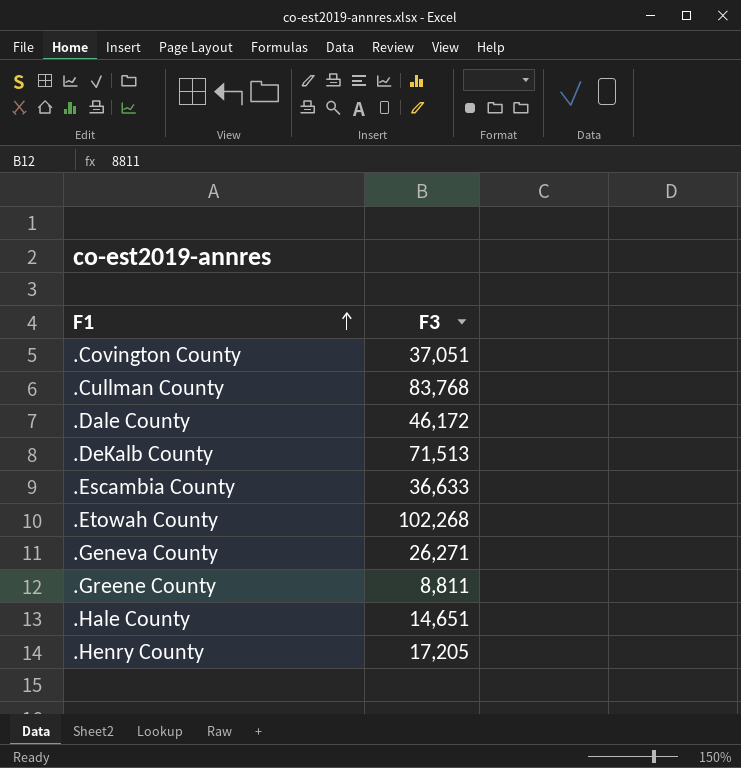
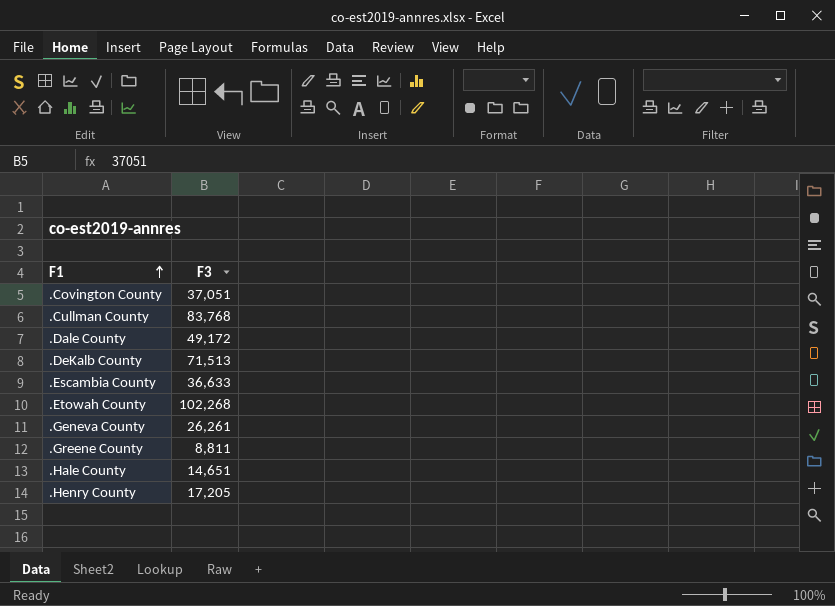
.Dale County | F3: 46,172 -> 49,172
.Geneva County | F3: 26,271 -> 26,261

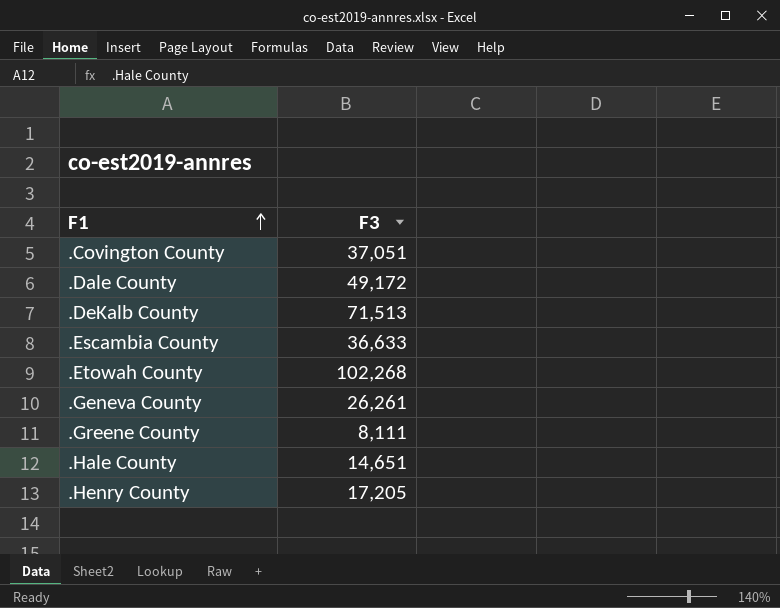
row .Cullman County: 83,768 -> none
.Greene County | F3: 8,811 -> 8,111

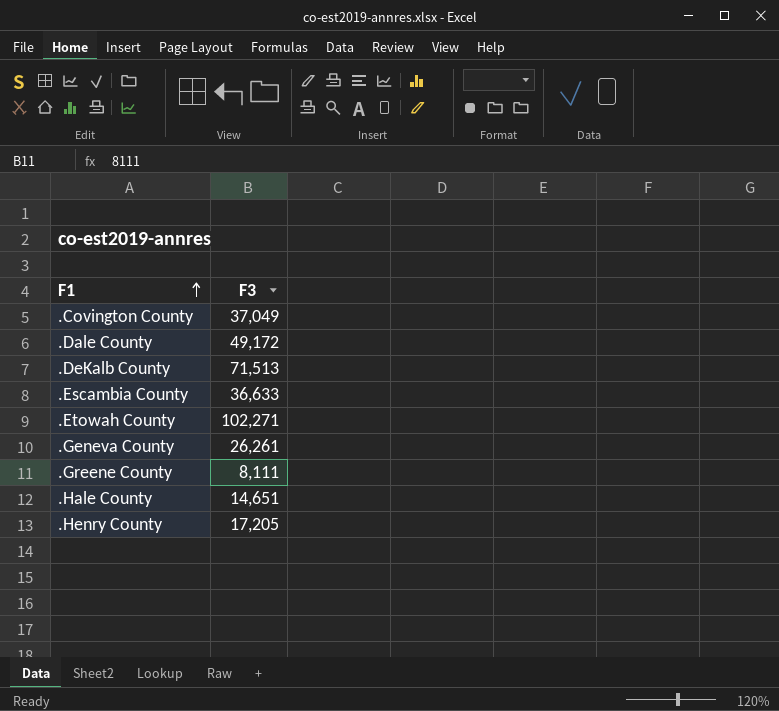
.Covington County | F3: 37,051 -> 37,049
.Etowah County | F3: 102,268 -> 102,271

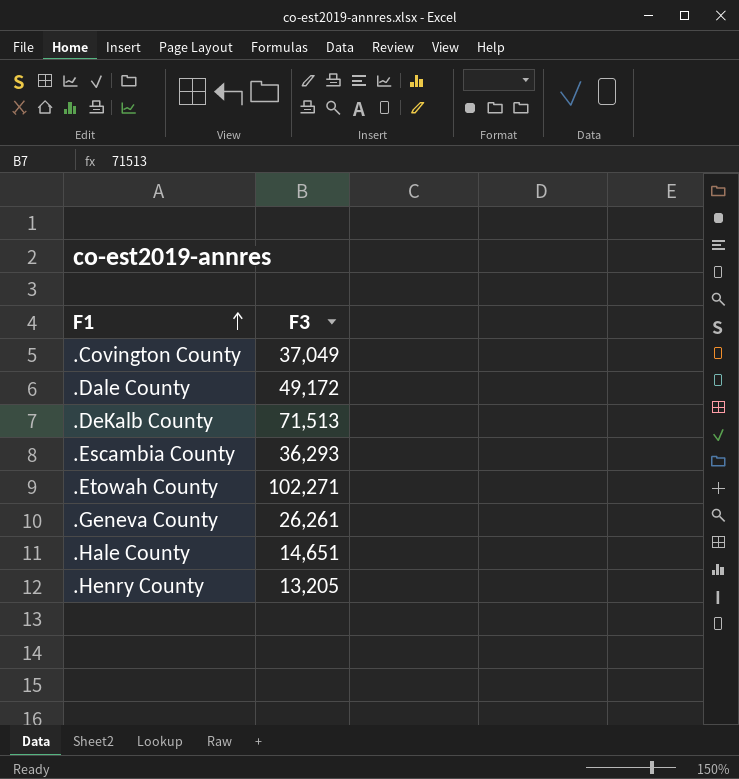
row .Greene County: 8,111 -> none
.Escambia County | F3: 36,633 -> 36,293
.Henry County | F3: 17,205 -> 13,205

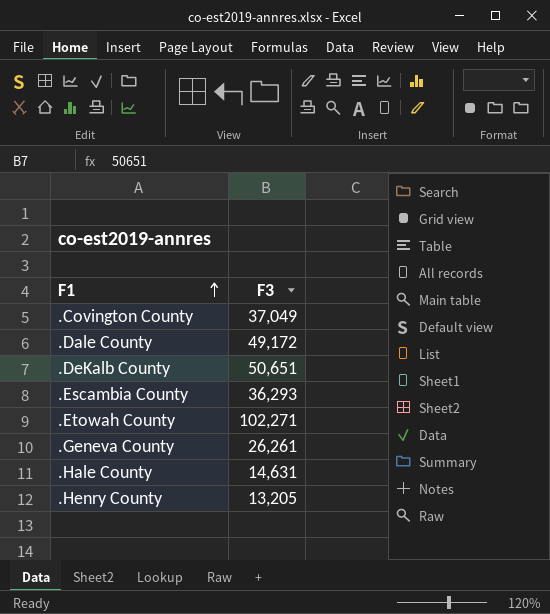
.DeKalb County | F3: 71,513 -> 50,651
.Hale County | F3: 14,651 -> 14,631

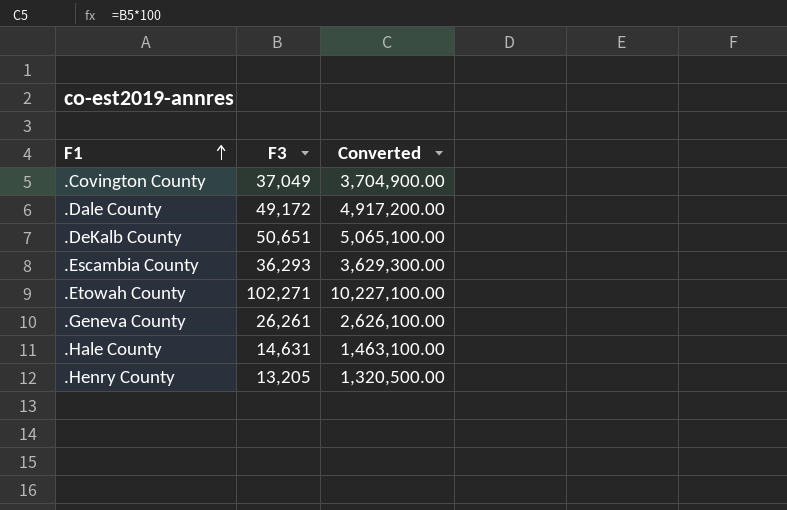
column Converted | formula: none -> [F3] * 100

